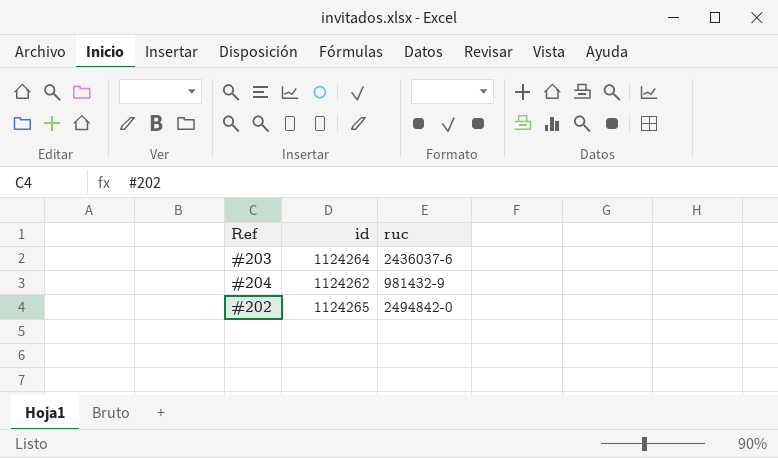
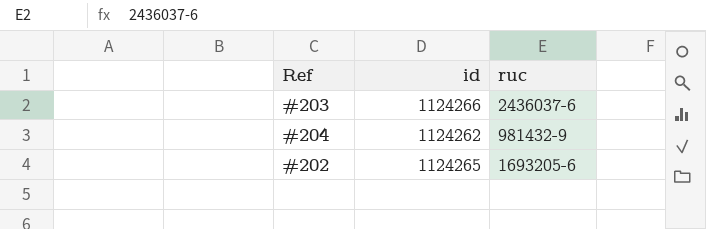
#203 | id: 1124264 -> 1124266
#202 | ruc: 2494842-0 -> 1693205-6

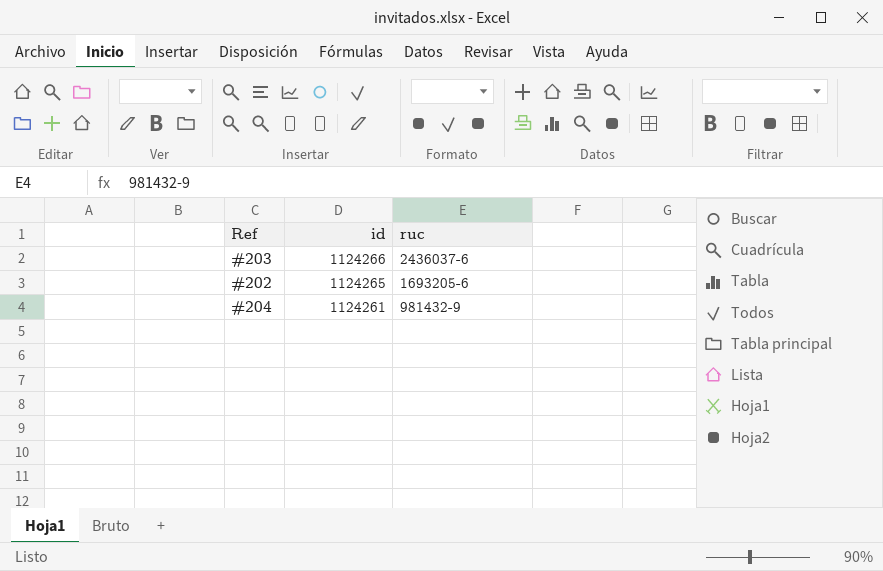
row order: none -> id descending
#204 | id: 1124262 -> 1124261

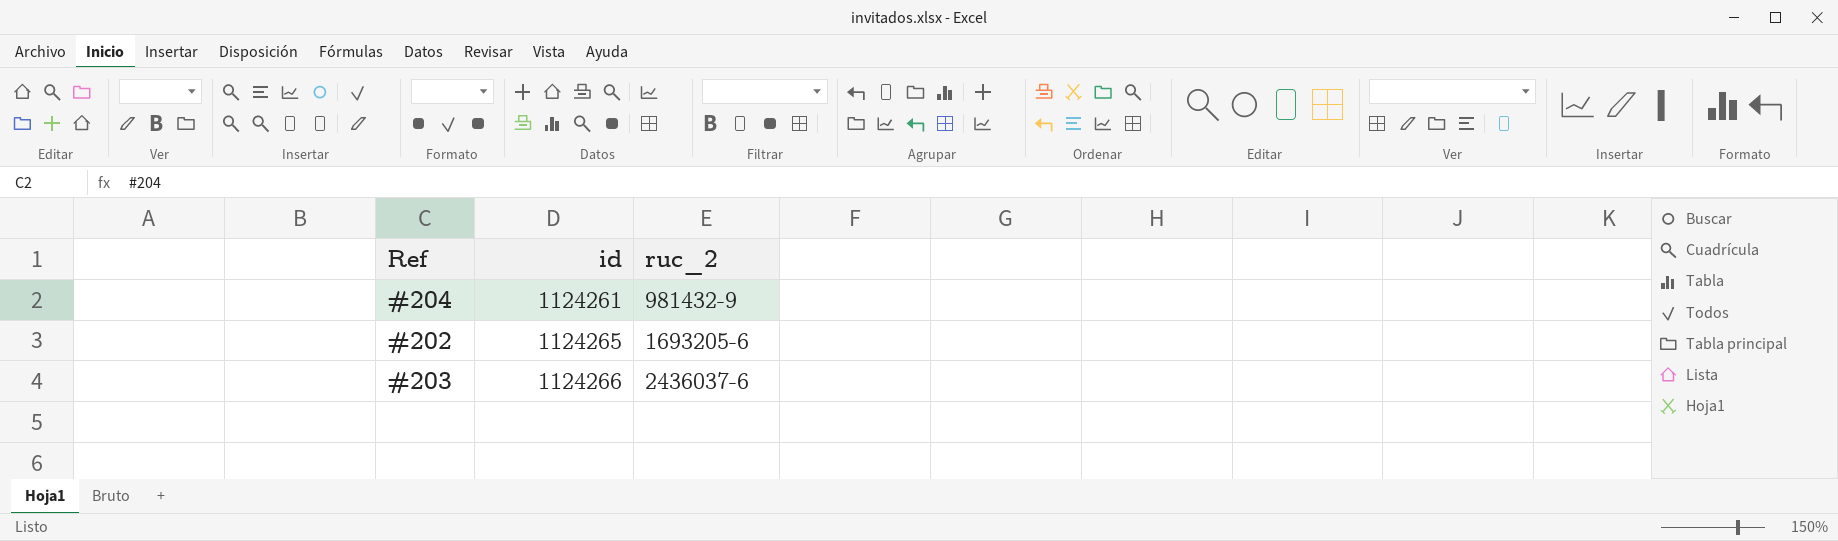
row order: id descending -> id ascending
column name: ruc -> ruc_2

